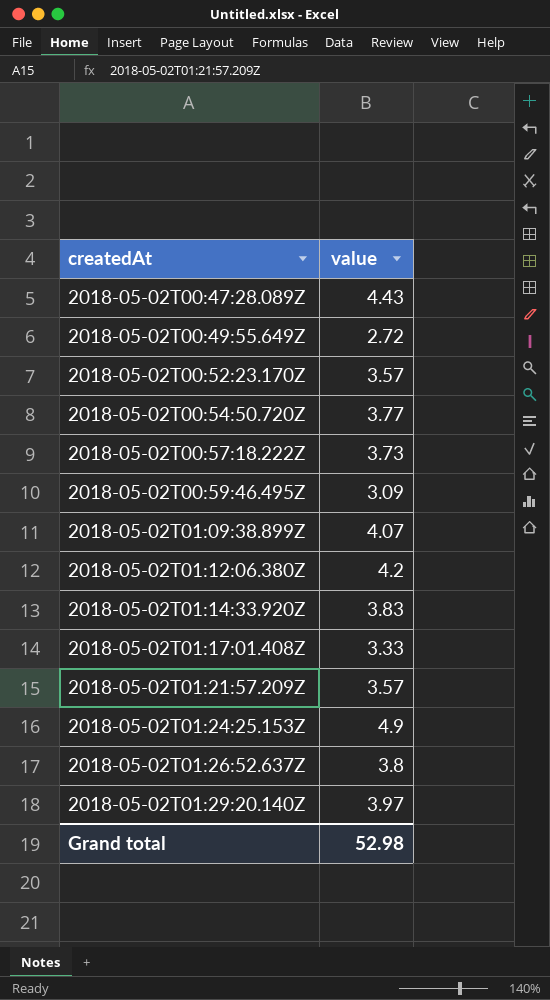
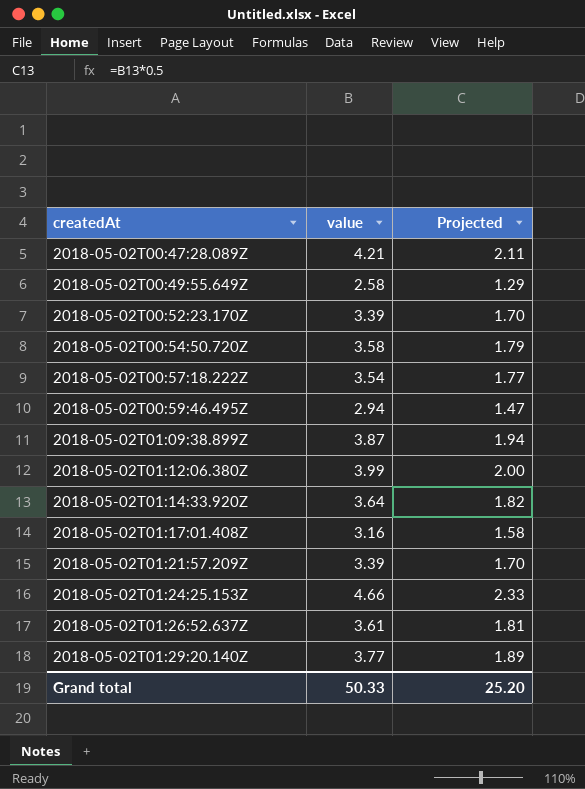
column Projected | formula: none -> [value] * 0.5
2018-05-02T00:47:28.089Z | value: 4.43 -> 4.21
2018-05-02T00:49:55.649Z | value: 2.72 -> 2.58
2018-05-02T00:52:23.170Z | value: 3.57 -> 3.39
2018-05-02T00:54:50.720Z | value: 3.77 -> 3.58
2018-05-02T00:57:18.222Z | value: 3.73 -> 3.54
2018-05-02T00:59:46.495Z | value: 3.09 -> 2.94
2018-05-02T01:09:38.899Z | value: 4.07 -> 3.87
2018-05-02T01:12:06.380Z | value: 4.2 -> 3.99
2018-05-02T01:14:33.920Z | value: 3.83 -> 3.64
2018-05-02T01:17:01.408Z | value: 3.33 -> 3.16
2018-05-02T01:21:57.209Z | value: 3.57 -> 3.39
2018-05-02T01:24:25.153Z | value: 4.9 -> 4.66
2018-05-02T01:26:52.637Z | value: 3.8 -> 3.61
2018-05-02T01:29:20.140Z | value: 3.97 -> 3.77
Grand total | value: 52.98 -> 50.33

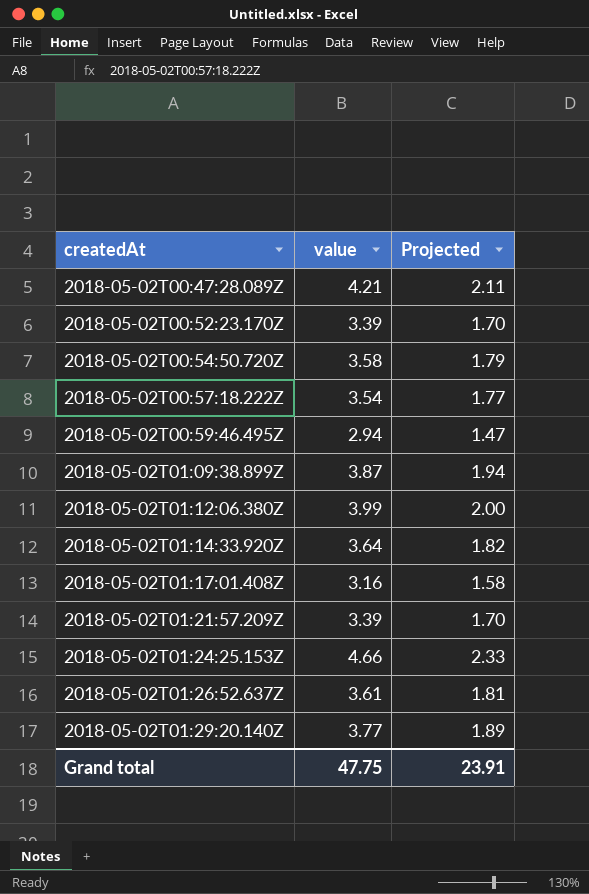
row 2018-05-02T00:49:55.649Z: 2.58 | 1.29 -> none
Grand total | value: 50.33 -> 47.75
Grand total | Projected: 25.20 -> 23.91

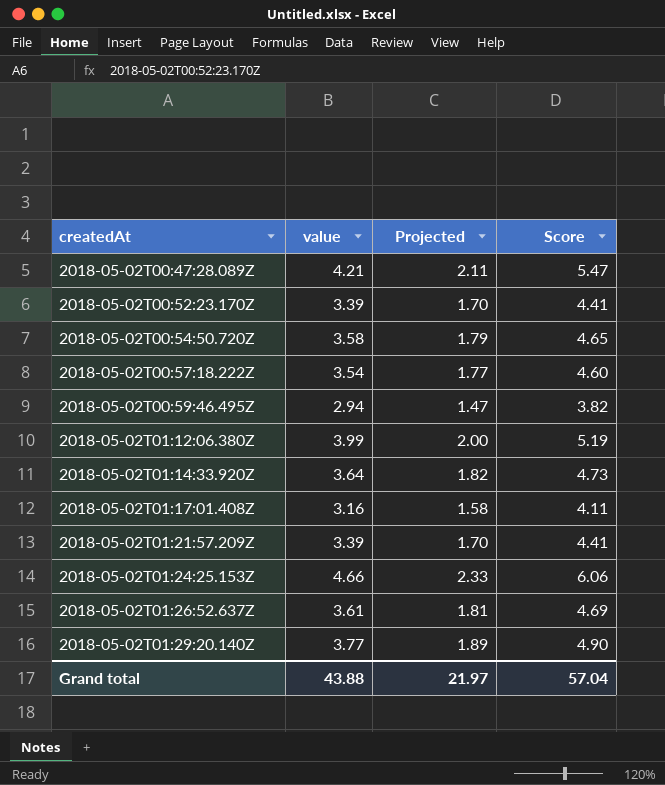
column Score | formula: none -> [value] * 1.3
row 2018-05-02T01:09:38.899Z: 3.87 | 1.94 -> none
Grand total | value: 47.75 -> 43.88
Grand total | Projected: 23.91 -> 21.97

